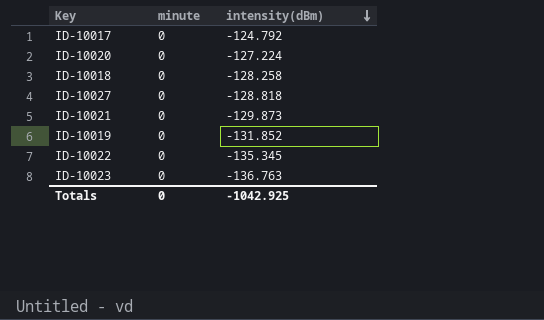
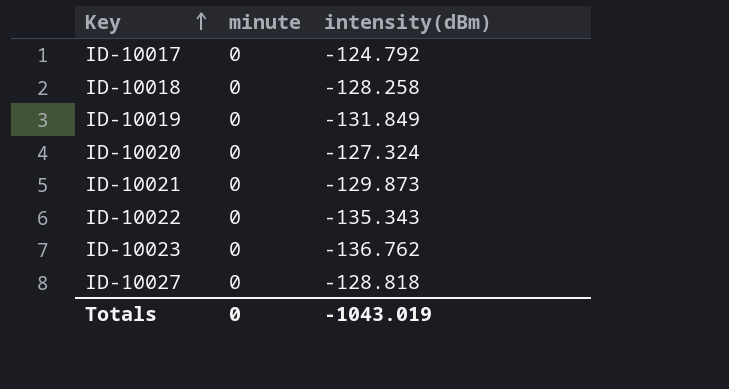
row order: intensity(dBm) descending -> Key ascending
ID-10019 | intensity(dBm): -131.852 -> -131.849
ID-10020 | intensity(dBm): -127.224 -> -127.324
ID-10022 | intensity(dBm): -135.345 -> -135.343
ID-10023 | intensity(dBm): -136.763 -> -136.762
Totals | intensity(dBm): -1042.925 -> -1043.019

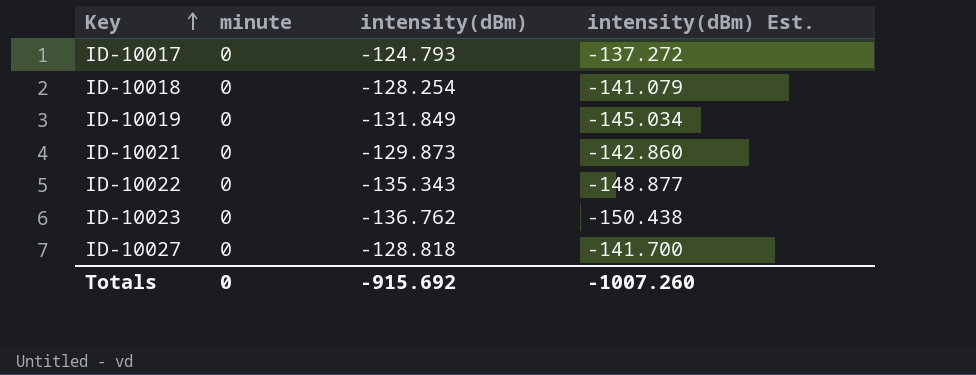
column intensity(dBm) Est. | formula: none -> [intensity(dBm)] * 1.1
row ID-10020: 0 | -127.324 -> none
ID-10017 | intensity(dBm): -124.792 -> -124.793
ID-10018 | intensity(dBm): -128.258 -> -128.254
Totals | intensity(dBm): -1043.019 -> -915.692

